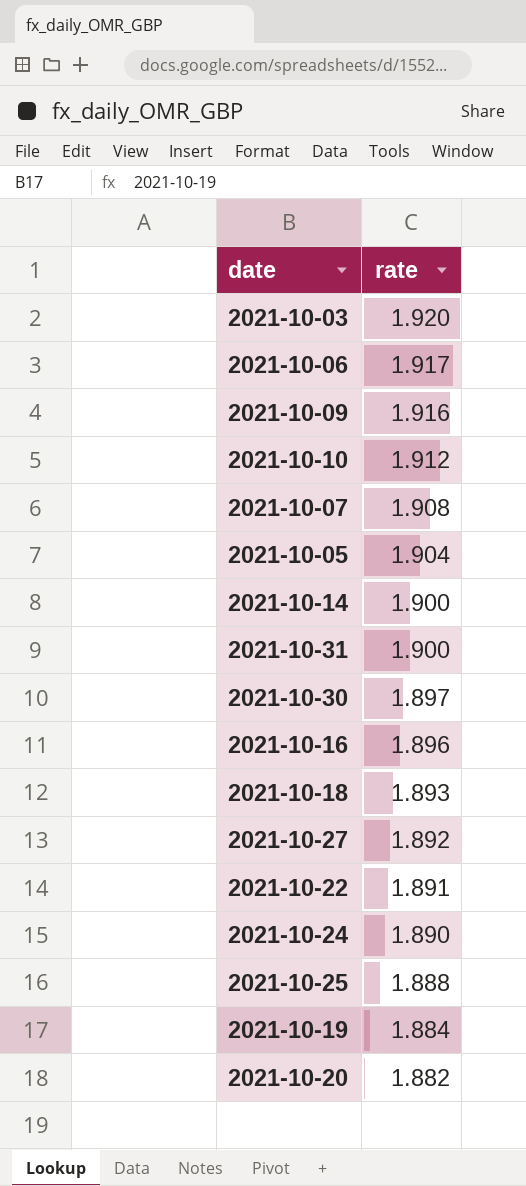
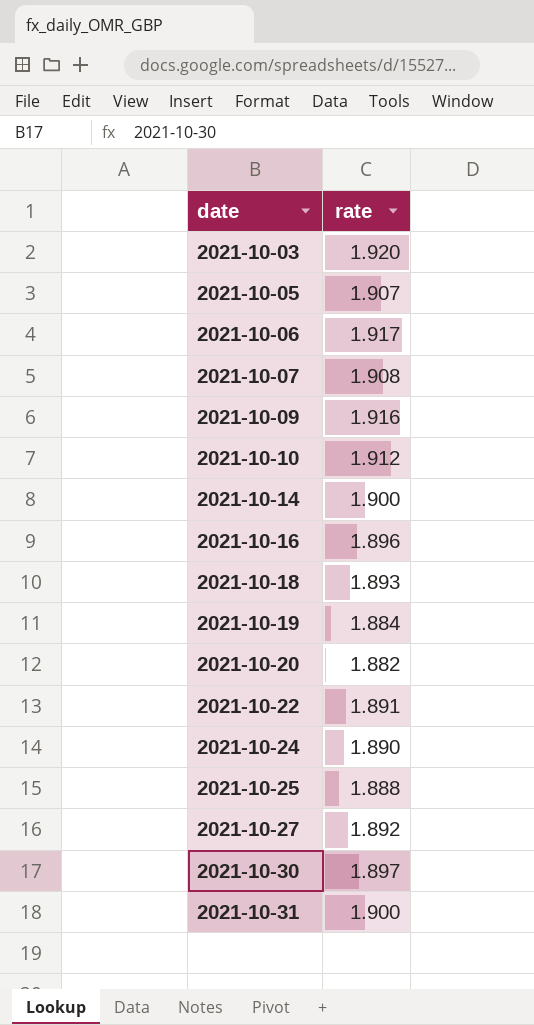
row order: rate descending -> date ascending
2021-10-05 | rate: 1.904 -> 1.907

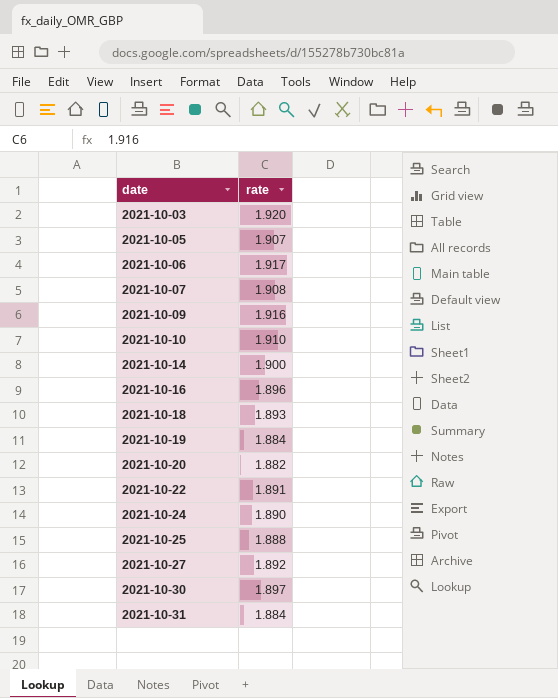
2021-10-10 | rate: 1.912 -> 1.910
2021-10-31 | rate: 1.900 -> 1.884

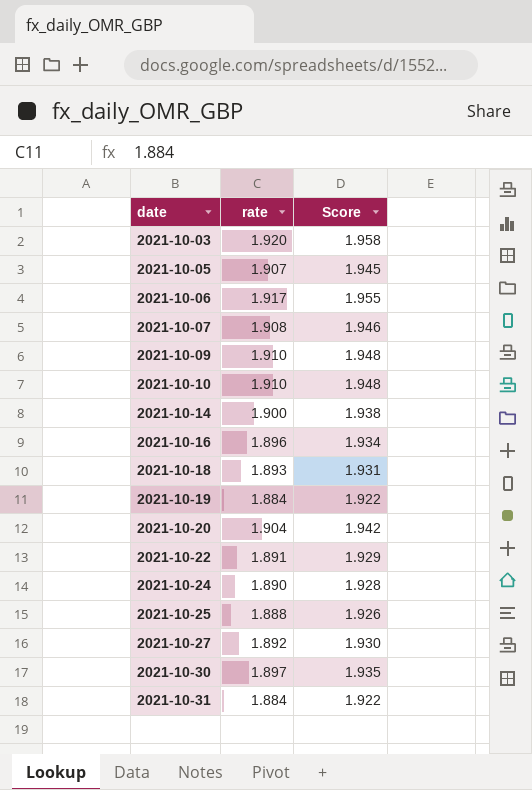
column Score | formula: none -> [rate] * 1.02
2021-10-09 | rate: 1.916 -> 1.910
2021-10-20 | rate: 1.882 -> 1.904

